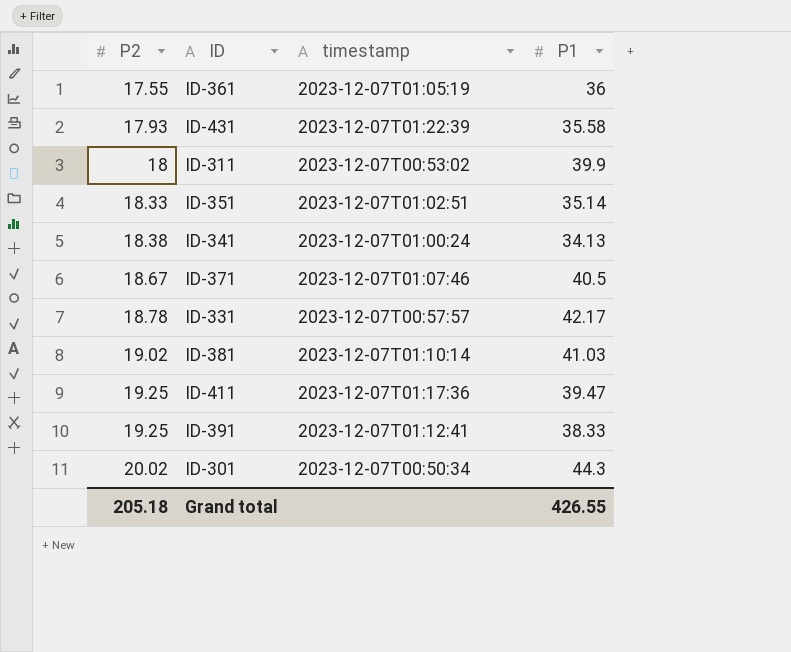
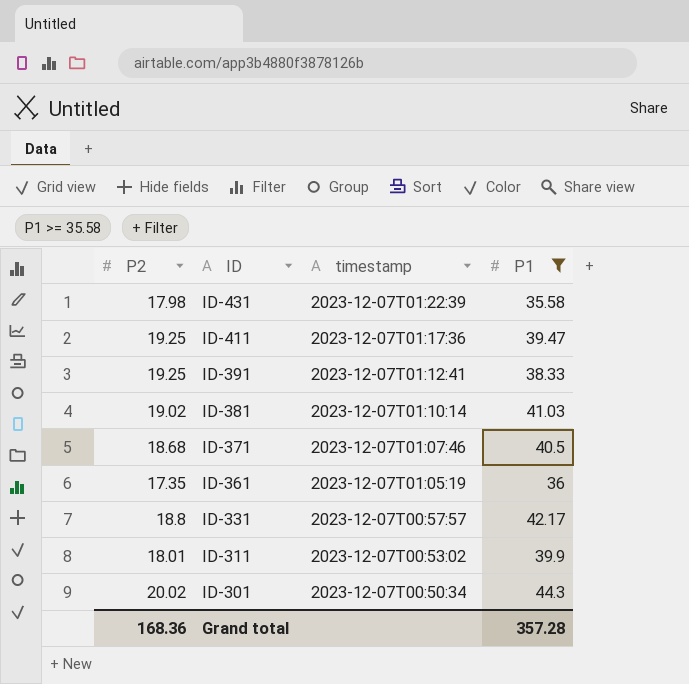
filter: none -> P1 >= 35.58
row order: P2 ascending -> ID descending
ID-431 | P2: 17.93 -> 17.98
ID-371 | P2: 18.67 -> 18.68
ID-361 | P2: 17.55 -> 17.35
ID-331 | P2: 18.78 -> 18.8
ID-311 | P2: 18 -> 18.01
Grand total | P2: 205.18 -> 168.36
Grand total | P1: 426.55 -> 357.28

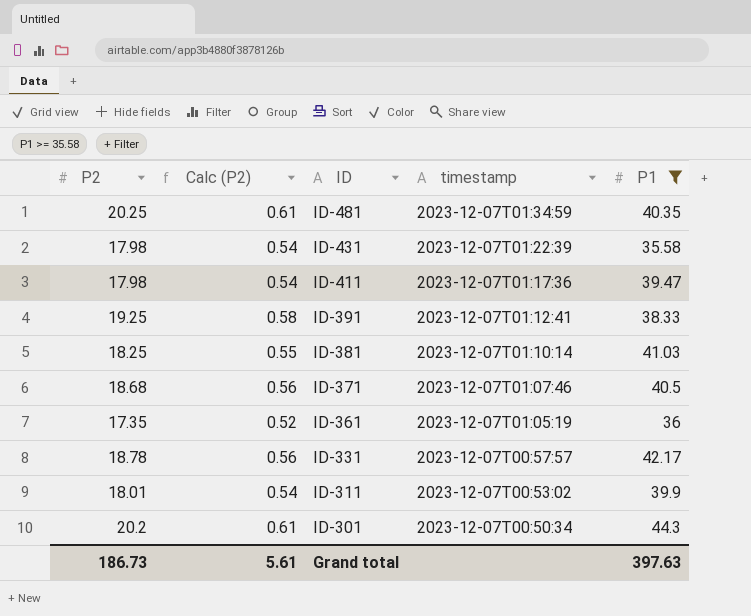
column Calc (P2) | formula: none -> [P2] * 0.03
row ID-481: none -> 20.25 | 0.61 | 2023-12-07T01:34:59 | 40.35
ID-411 | P2: 19.25 -> 17.98
ID-381 | P2: 19.02 -> 18.25
ID-331 | P2: 18.8 -> 18.78
ID-301 | P2: 20.02 -> 20.2
Grand total | P2: 168.36 -> 186.73
Grand total | P1: 357.28 -> 397.63

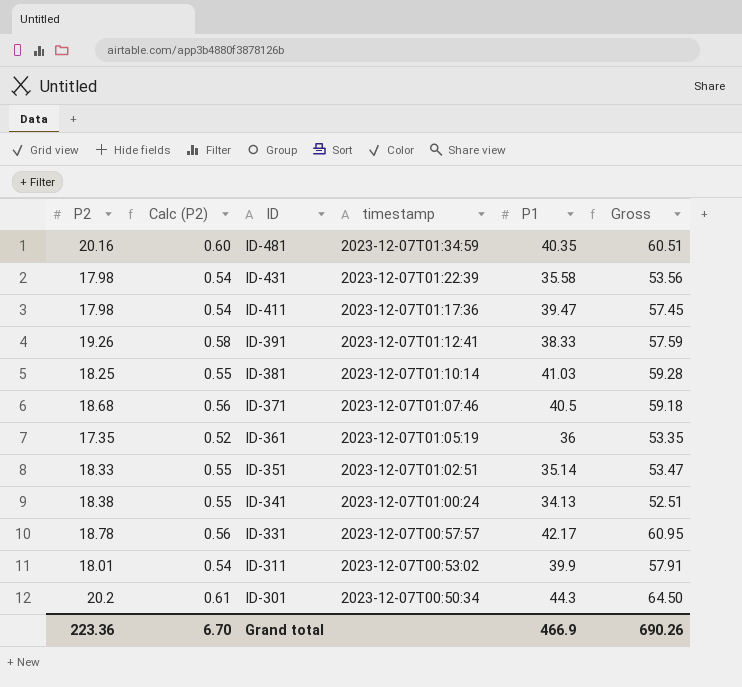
filter: P1 >= 35.58 -> none
column Gross | formula: none -> [P2] + [P1]
ID-481 | P2: 20.25 -> 20.16
ID-481 | Calc (P2): 0.61 -> 0.60
ID-391 | P2: 19.25 -> 19.26
Grand total | P2: 186.73 -> 223.36
Grand total | Calc (P2): 5.61 -> 6.70
Grand total | P1: 397.63 -> 466.9

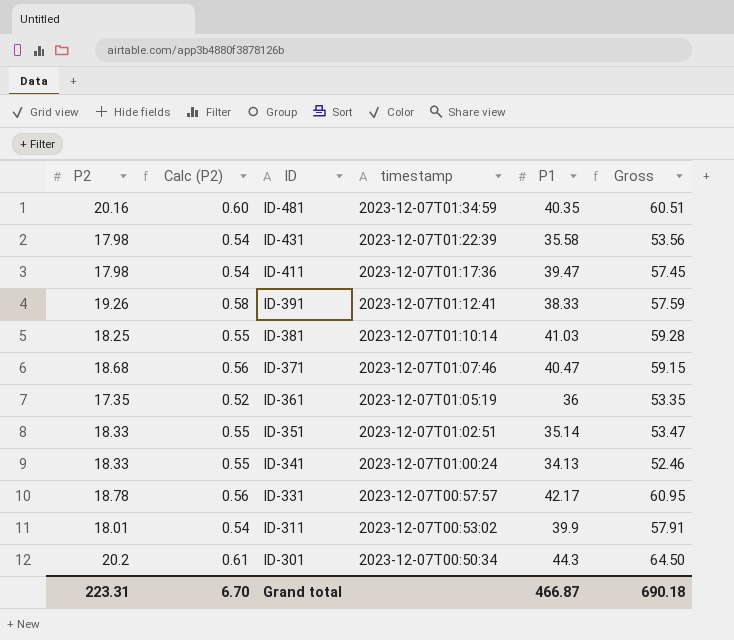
ID-371 | P1: 40.5 -> 40.47
ID-371 | Gross: 59.18 -> 59.15
ID-341 | P2: 18.38 -> 18.33
ID-341 | Gross: 52.51 -> 52.46
Grand total | P2: 223.36 -> 223.31
Grand total | P1: 466.9 -> 466.87
Grand total | Gross: 690.26 -> 690.18

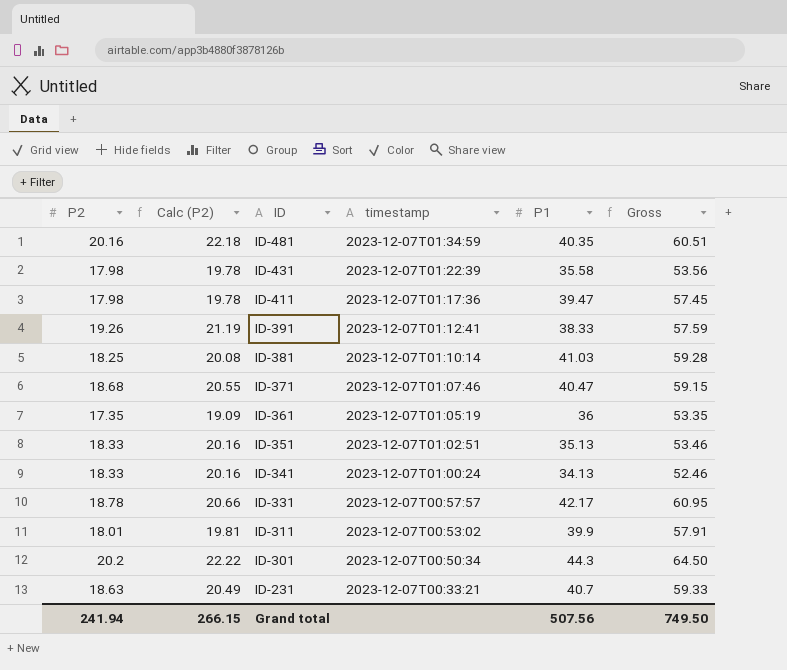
column Calc (P2) | formula: [P2] * 0.03 -> [P2] * 1.1
ID-351 | P1: 35.14 -> 35.13
ID-351 | Gross: 53.47 -> 53.46
row ID-231: none -> 18.63 | 20.49 | 2023-12-07T00:33:21 | 40.7 | 59.33
Grand total | P2: 223.31 -> 241.94
Grand total | Calc (P2): 6.70 -> 266.15
Grand total | P1: 466.87 -> 507.56
Grand total | Gross: 690.18 -> 749.50

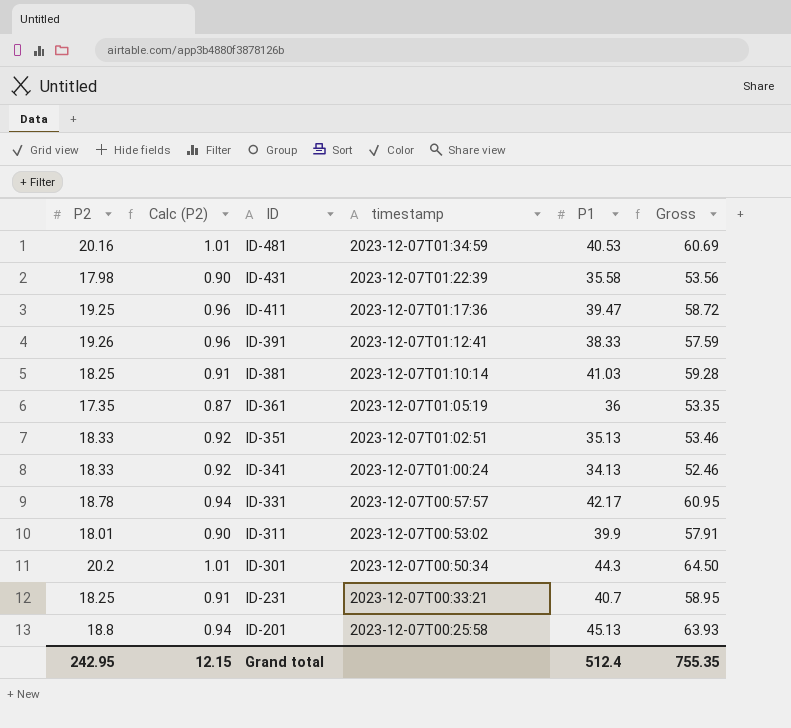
column Calc (P2) | formula: [P2] * 1.1 -> [P2] * 0.05
row ID-371: 18.68 | 20.55 | 2023-12-07T01:07:46 | 40.47 | 59.15 -> none
ID-481 | P1: 40.35 -> 40.53
ID-481 | Gross: 60.51 -> 60.69
ID-411 | P2: 17.98 -> 19.25
ID-411 | Gross: 57.45 -> 58.72
ID-231 | P2: 18.63 -> 18.25
ID-231 | Gross: 59.33 -> 58.95
row ID-201: none -> 18.8 | 0.94 | 2023-12-07T00:25:58 | 45.13 | 63.93
Grand total | P2: 241.94 -> 242.95
Grand total | Calc (P2): 266.15 -> 12.15
Grand total | P1: 507.56 -> 512.4
Grand total | Gross: 749.50 -> 755.35

